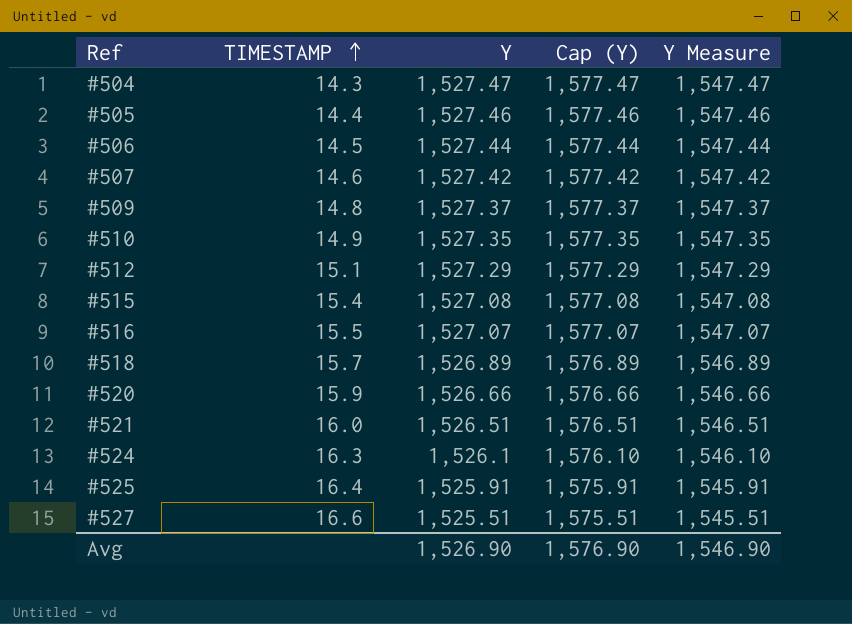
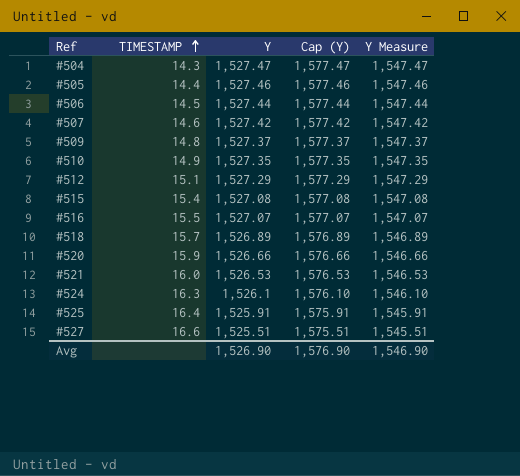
#521 | Y: 1,526.51 -> 1,526.53
#521 | Cap (Y): 1,576.51 -> 1,576.53
#521 | Y Measure: 1,546.51 -> 1,546.53

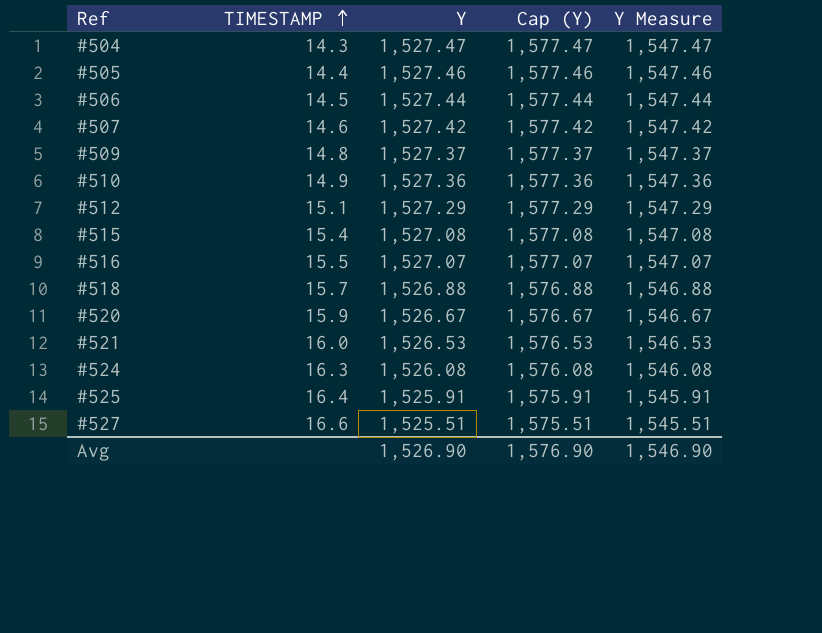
#510 | Y: 1,527.35 -> 1,527.36
#510 | Cap (Y): 1,577.35 -> 1,577.36
#510 | Y Measure: 1,547.35 -> 1,547.36
#518 | Y: 1,526.89 -> 1,526.88
#518 | Cap (Y): 1,576.89 -> 1,576.88
#518 | Y Measure: 1,546.89 -> 1,546.88
#520 | Y: 1,526.66 -> 1,526.67
#520 | Cap (Y): 1,576.66 -> 1,576.67
#520 | Y Measure: 1,546.66 -> 1,546.67
#524 | Y: 1,526.1 -> 1,526.08
#524 | Cap (Y): 1,576.10 -> 1,576.08
#524 | Y Measure: 1,546.10 -> 1,546.08

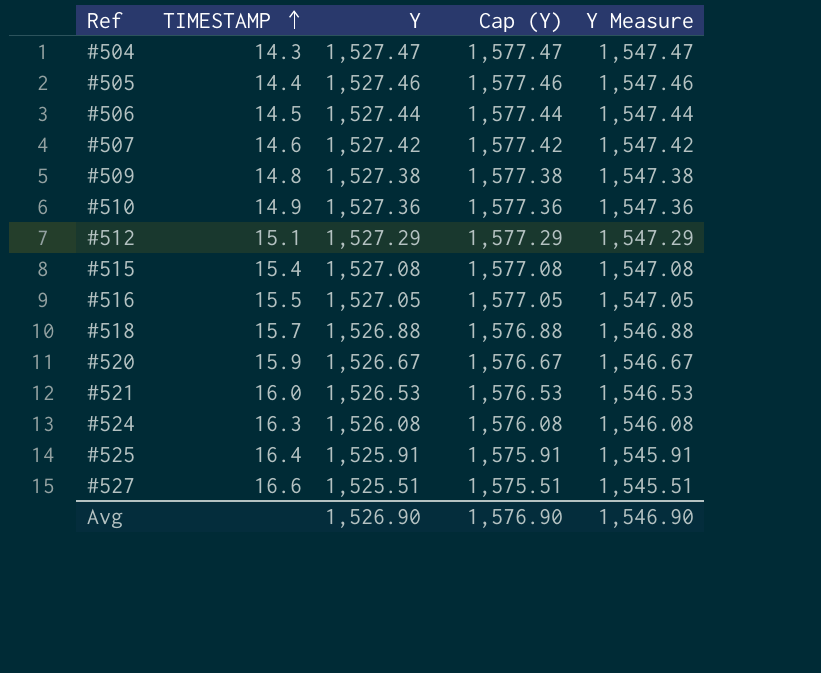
#509 | Y: 1,527.37 -> 1,527.38
#509 | Cap (Y): 1,577.37 -> 1,577.38
#509 | Y Measure: 1,547.37 -> 1,547.38
#516 | Y: 1,527.07 -> 1,527.05
#516 | Cap (Y): 1,577.07 -> 1,577.05
#516 | Y Measure: 1,547.07 -> 1,547.05

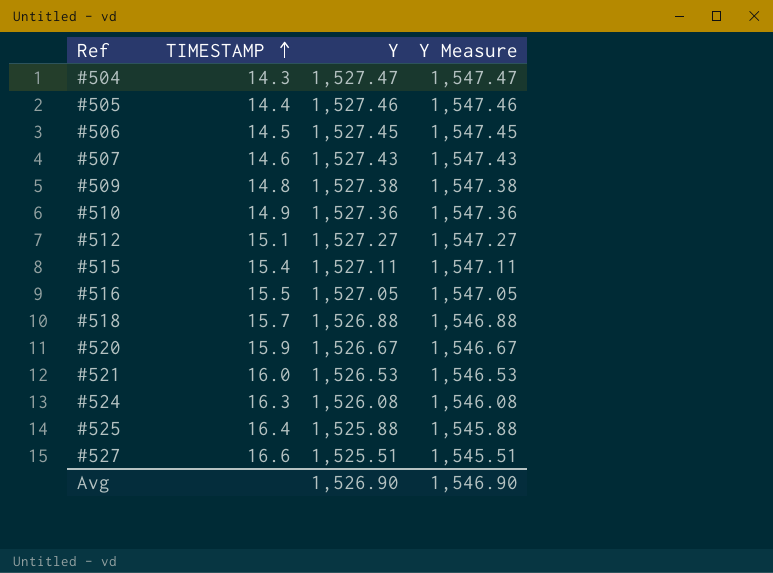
column Cap (Y) | formula: [Y] + 50 -> none
#506 | Y: 1,527.44 -> 1,527.45
#506 | Y Measure: 1,547.44 -> 1,547.45
#507 | Y: 1,527.42 -> 1,527.43
#507 | Y Measure: 1,547.42 -> 1,547.43
#512 | Y: 1,527.29 -> 1,527.27
#512 | Y Measure: 1,547.29 -> 1,547.27
#515 | Y: 1,527.08 -> 1,527.11
#515 | Y Measure: 1,547.08 -> 1,547.11
#525 | Y: 1,525.91 -> 1,525.88
#525 | Y Measure: 1,545.91 -> 1,545.88

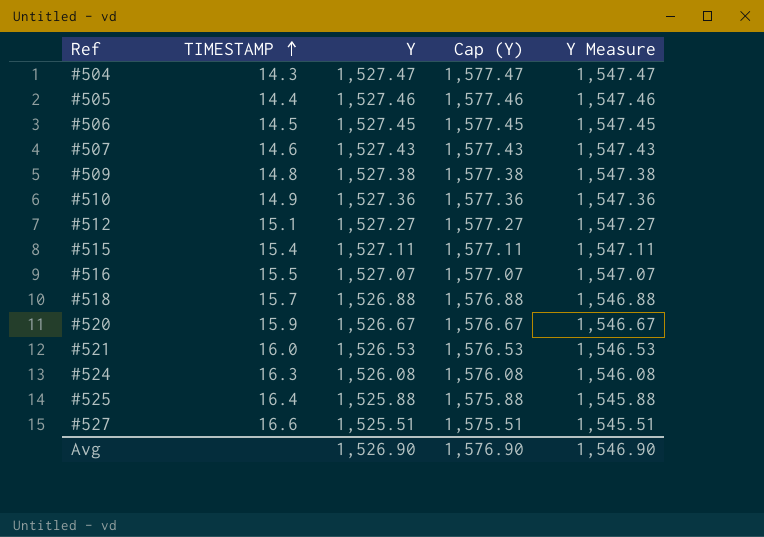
column Cap (Y) | formula: none -> [Y] + 50
#516 | Y: 1,527.05 -> 1,527.07
#516 | Y Measure: 1,547.05 -> 1,547.07

